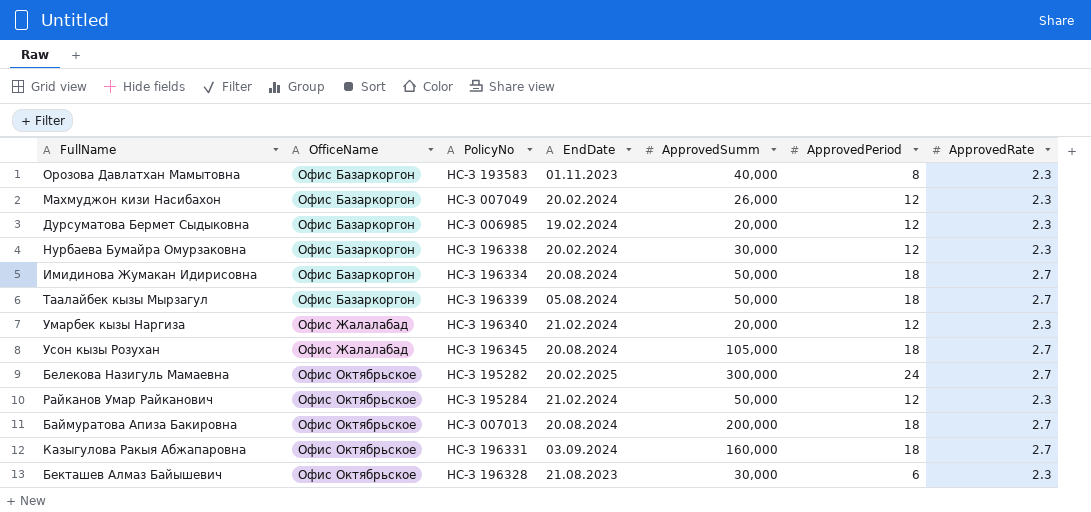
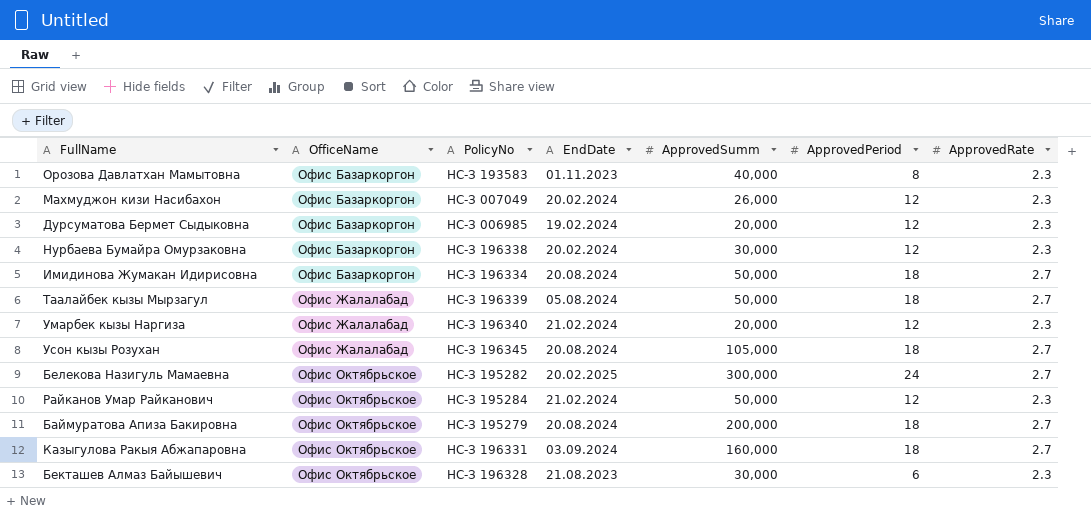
Таалайбек кызы Мырзагул | OfficeName: Офис Базаркоргон -> Офис Жалалабад
Баймуратова Апиза Бакировна | PolicyNo: НС-З 007013 -> НС-З 195279

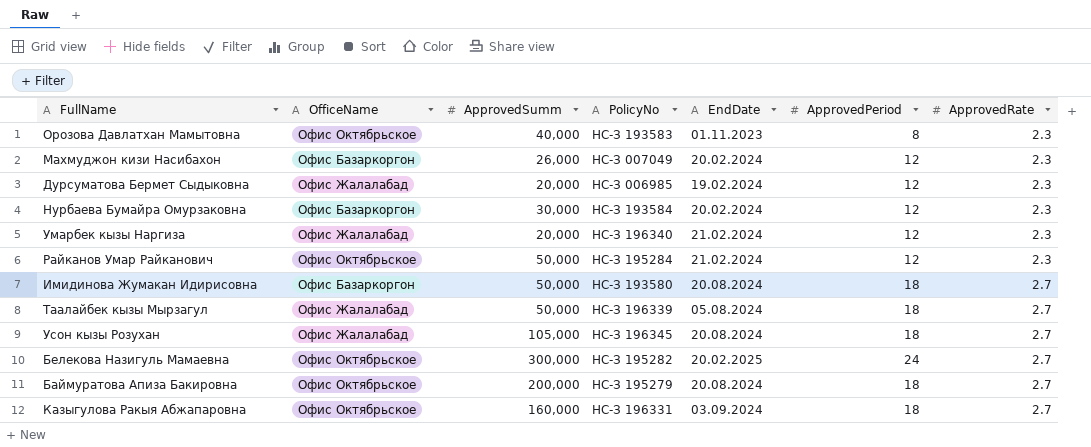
row order: OfficeName ascending -> ApprovedRate ascending
column ApprovedSumm | position: 5 -> 3
row Бекташев Алмаз Байышевич: Офис Октябрьское | НС-З 196328 | 21.08.2023 | 30,000 | 6 | 2.3 -> none
Орозова Давлатхан Мамытовна | OfficeName: Офис Базаркоргон -> Офис Октябрьское
Дурсуматова Бермет Сыдыковна | OfficeName: Офис Базаркоргон -> Офис Жалалабад
Нурбаева Бумайра Омурзаковна | PolicyNo: НС-З 196338 -> НС-З 193584
Имидинова Жумакан Идирисовна | PolicyNo: НС-З 196334 -> НС-З 193580

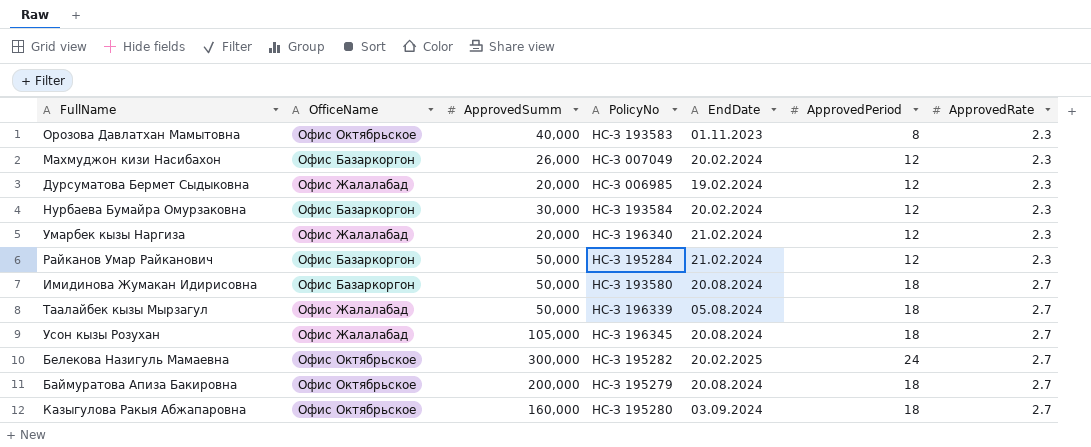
Райканов Умар Райканович | OfficeName: Офис Октябрьское -> Офис Базаркоргон
Казыгулова Ракыя Абжапаровна | PolicyNo: НС-З 196331 -> НС-З 195280

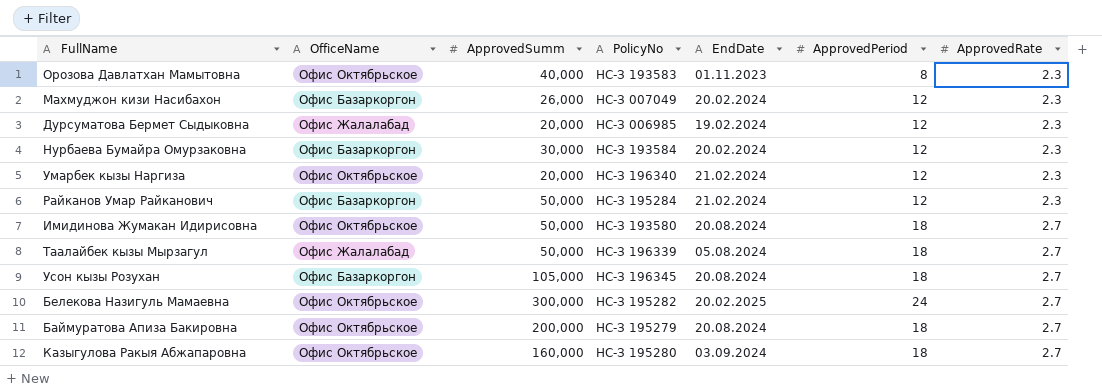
Умарбек кызы Наргиза | OfficeName: Офис Жалалабад -> Офис Октябрьское
Имидинова Жумакан Идирисовна | OfficeName: Офис Базаркоргон -> Офис Октябрьское
Усон кызы Розухан | OfficeName: Офис Жалалабад -> Офис Базаркоргон

